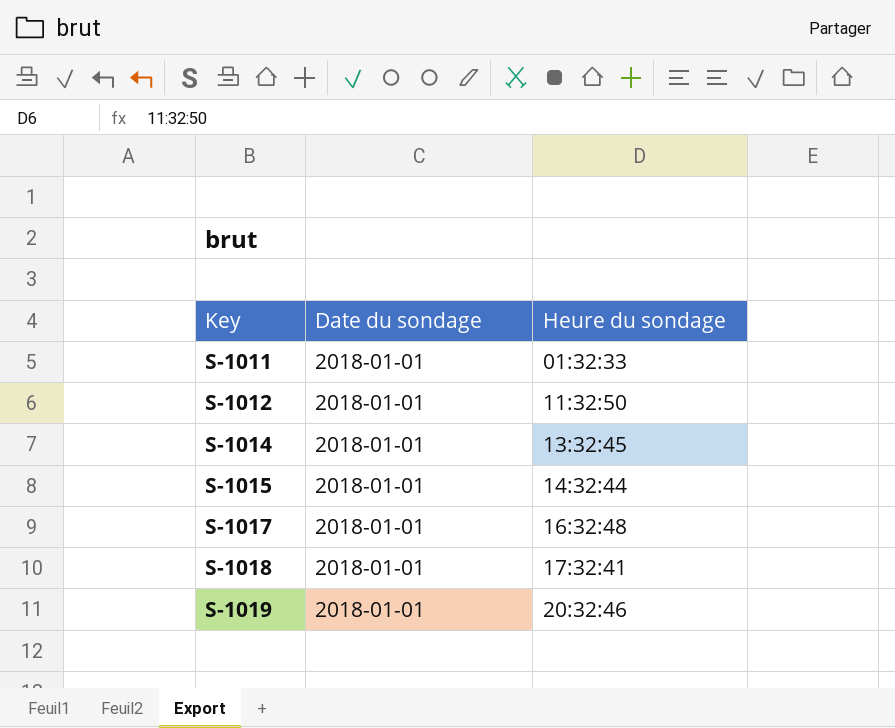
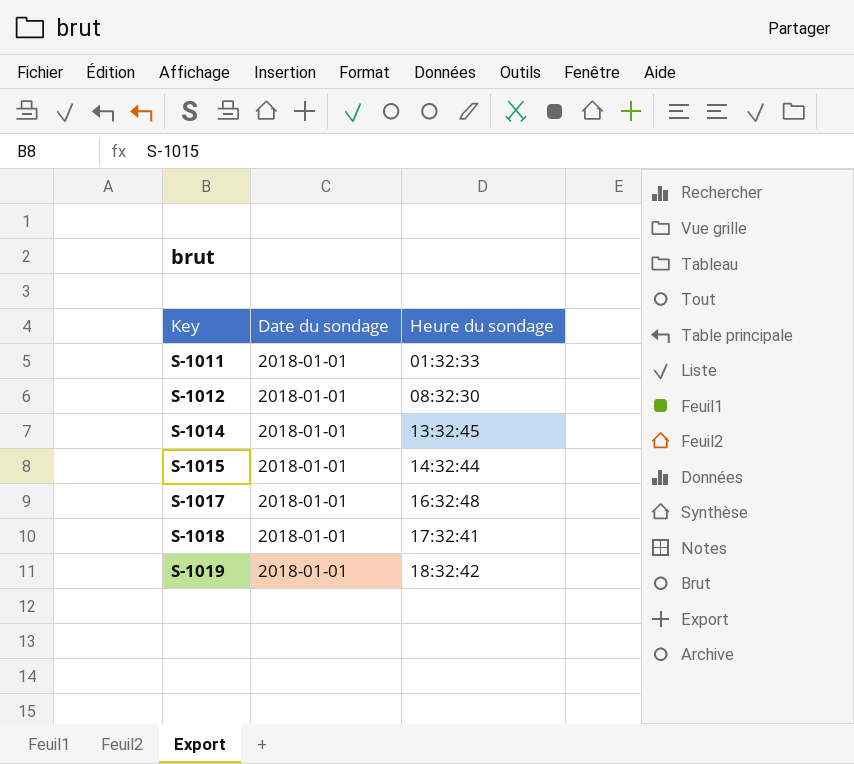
S-1012 | Heure du sondage: 11:32:50 -> 08:32:30
S-1019 | Heure du sondage: 20:32:46 -> 18:32:42

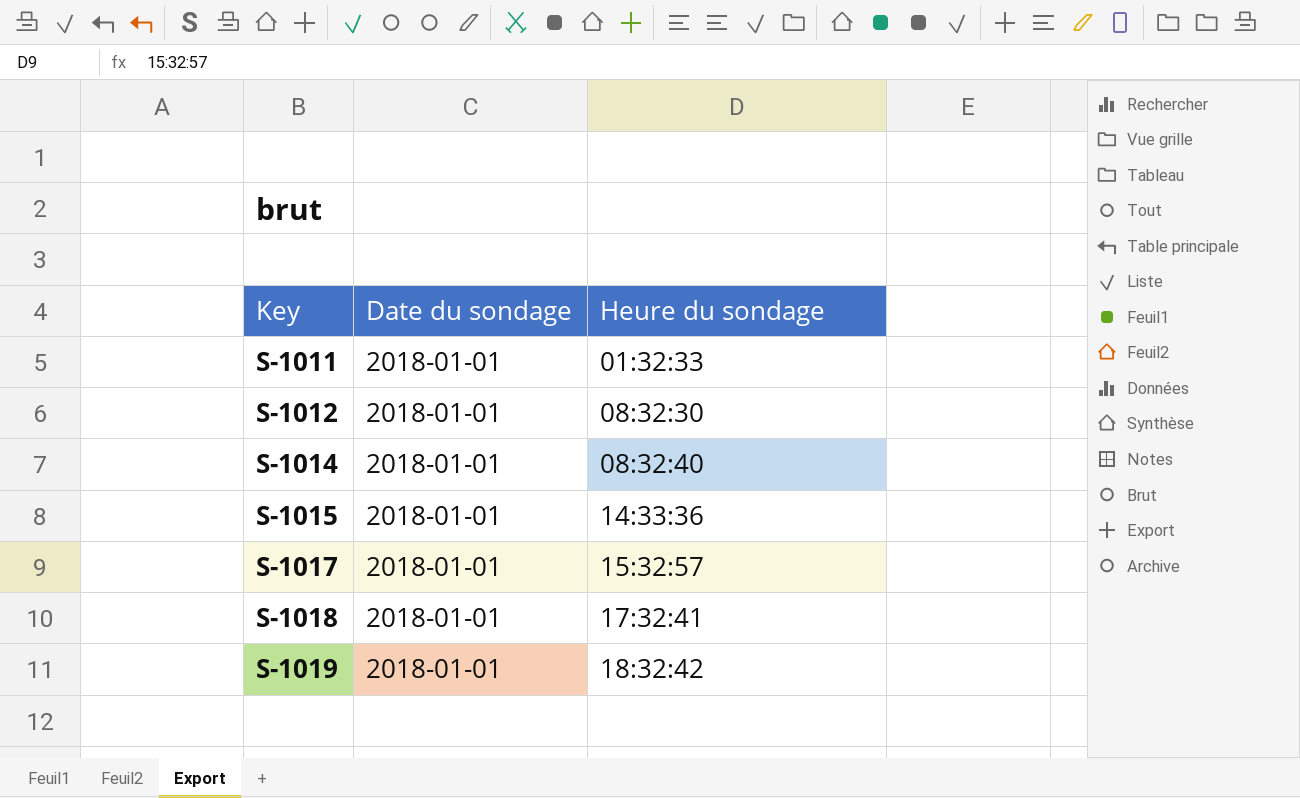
S-1014 | Heure du sondage: 13:32:45 -> 08:32:40
S-1015 | Heure du sondage: 14:32:44 -> 14:33:36
S-1017 | Heure du sondage: 16:32:48 -> 15:32:57

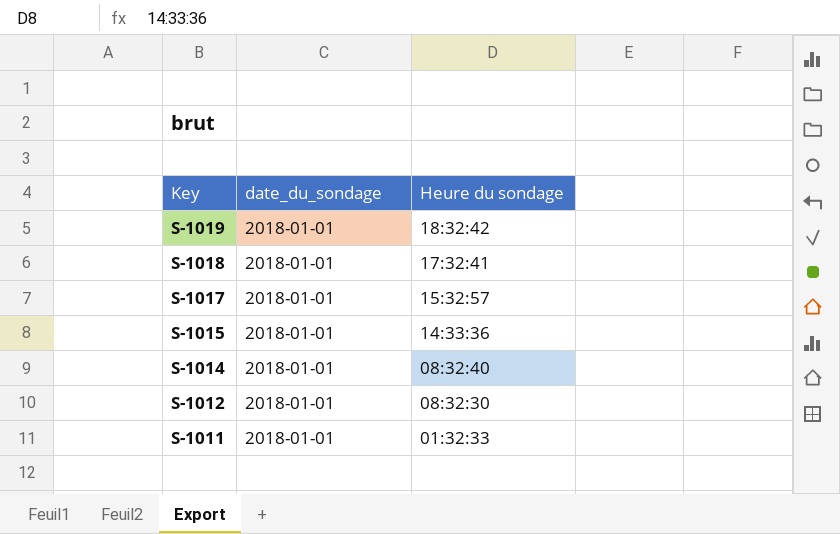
row order: Key ascending -> Key descending
column name: Date du sondage -> date_du_sondage

